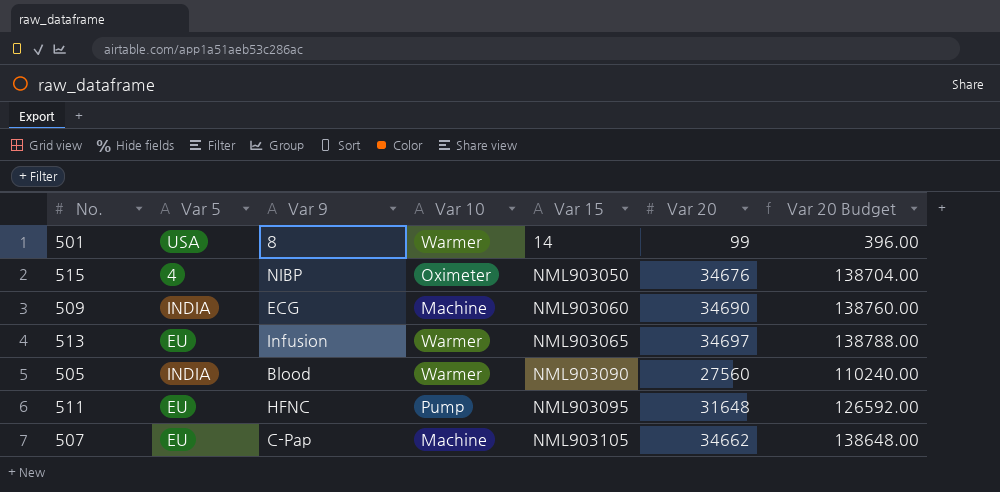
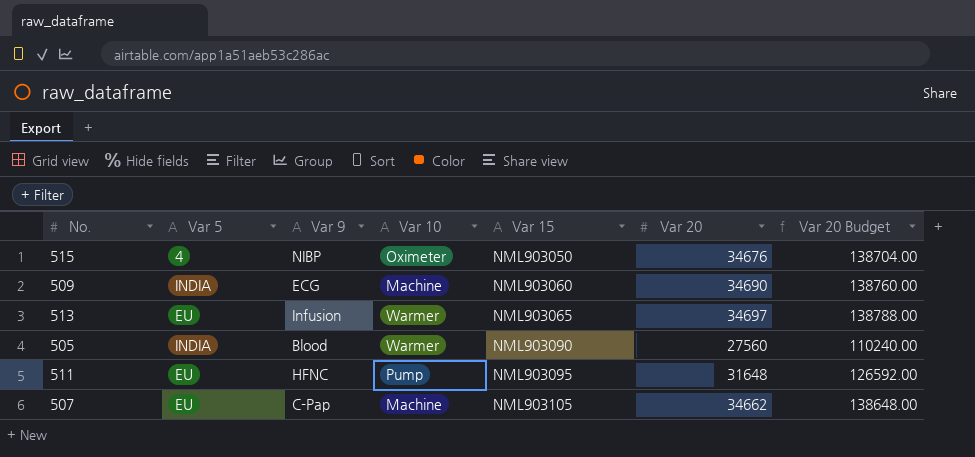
row 501: USA | 8 | Warmer | 14 | 99 | 396.00 -> none

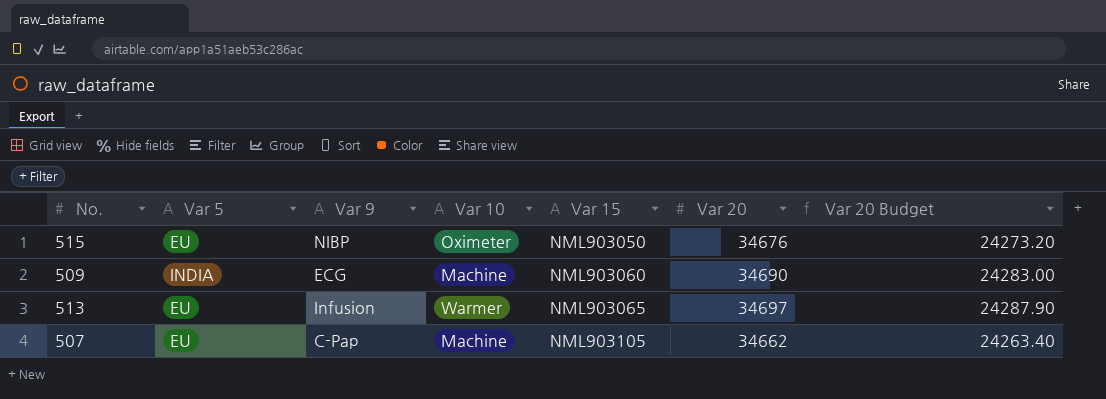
column Var 20 Budget | formula: [Var 20] * 4 -> [Var 20] * 0.7
row 505: INDIA | Blood | Warmer | NML903090 | 27560 | 110240.00 -> none
row 511: EU | HFNC | Pump | NML903095 | 31648 | 126592.00 -> none
515 | Var 5: 4 -> EU

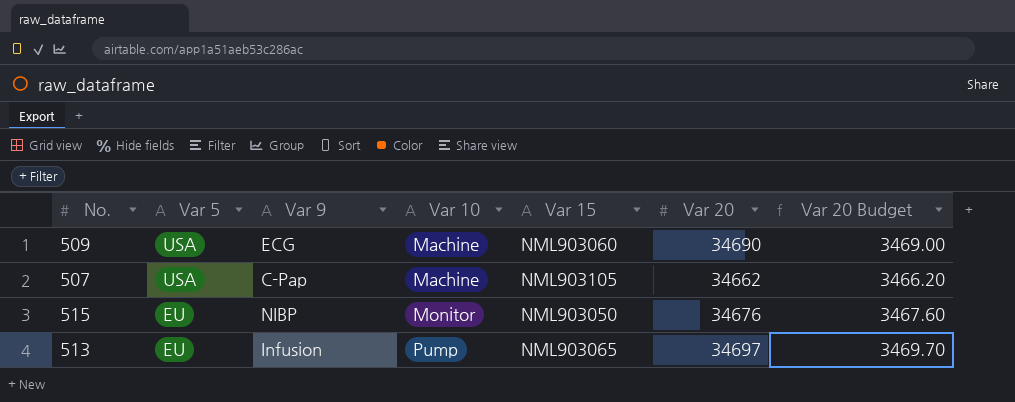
row order: Var 15 ascending -> Var 5 descending
column Var 20 Budget | formula: [Var 20] * 0.7 -> [Var 20] * 0.1
509 | Var 5: INDIA -> USA
507 | Var 5: EU -> USA
515 | Var 10: Oximeter -> Monitor
513 | Var 10: Warmer -> Pump

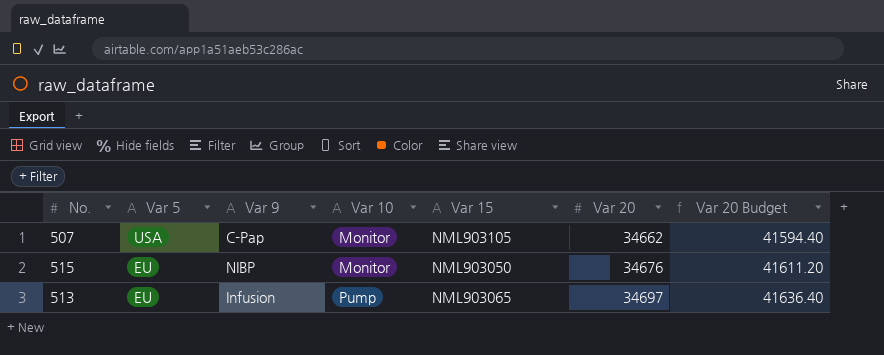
column Var 20 Budget | formula: [Var 20] * 0.1 -> [Var 20] * 1.2
row 509: USA | ECG | Machine | NML903060 | 34690 | 3469.00 -> none
507 | Var 10: Machine -> Monitor

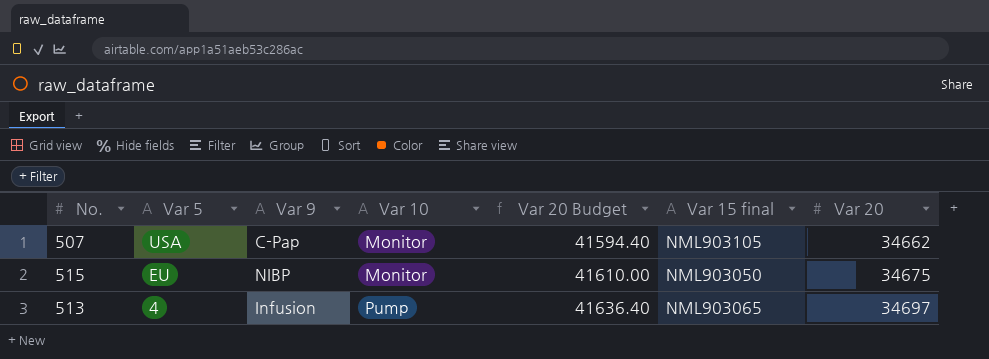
column Var 20 Budget | position: 7 -> 5
column name: Var 15 -> Var 15 final
515 | Var 20 Budget: 41611.20 -> 41610.00
515 | Var 20: 34676 -> 34675
513 | Var 5: EU -> 4

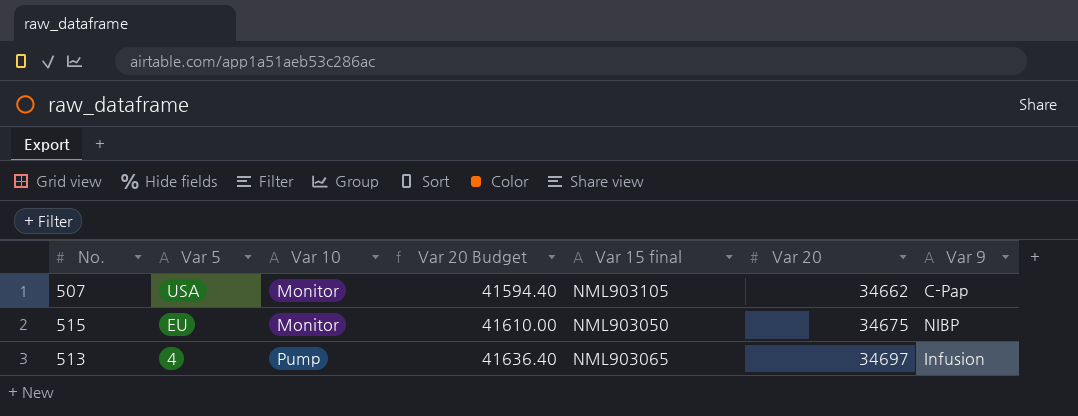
column Var 9 | position: 3 -> 7

